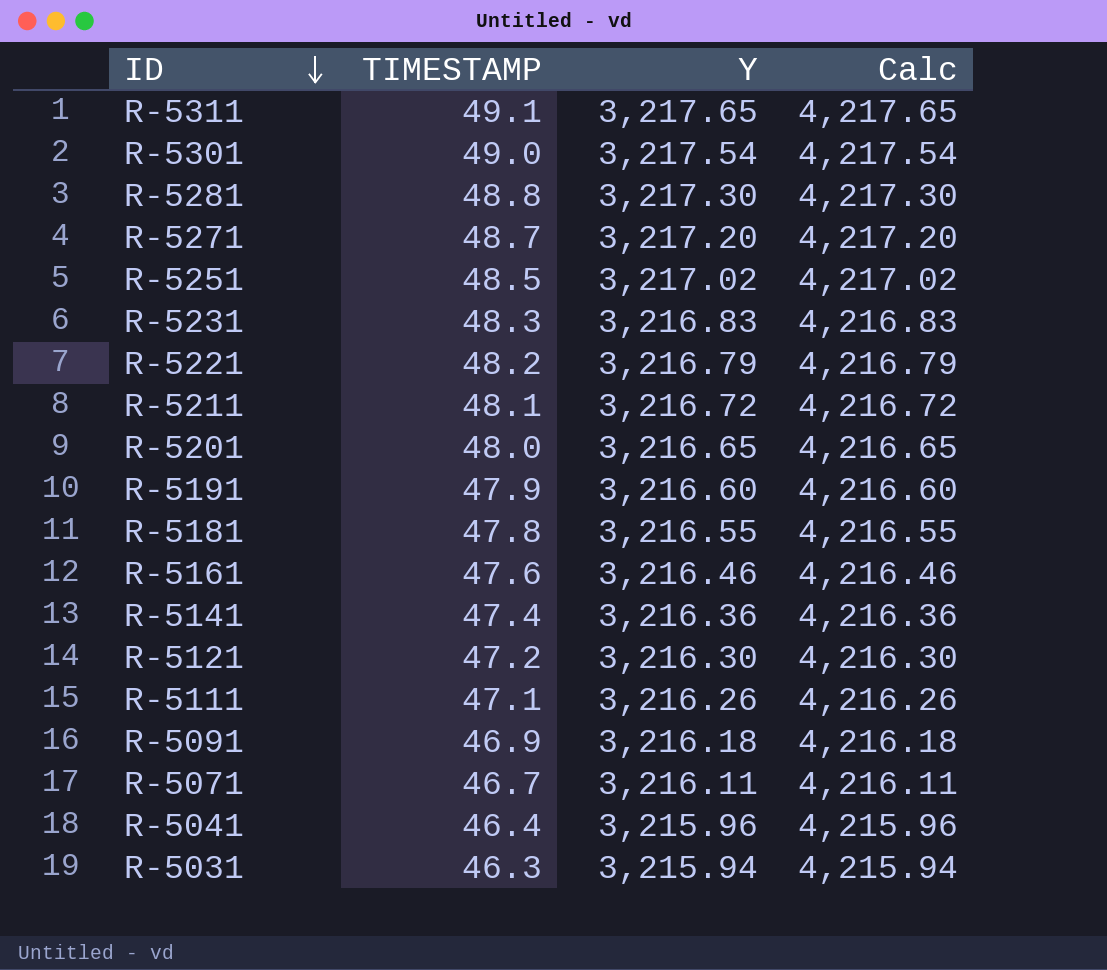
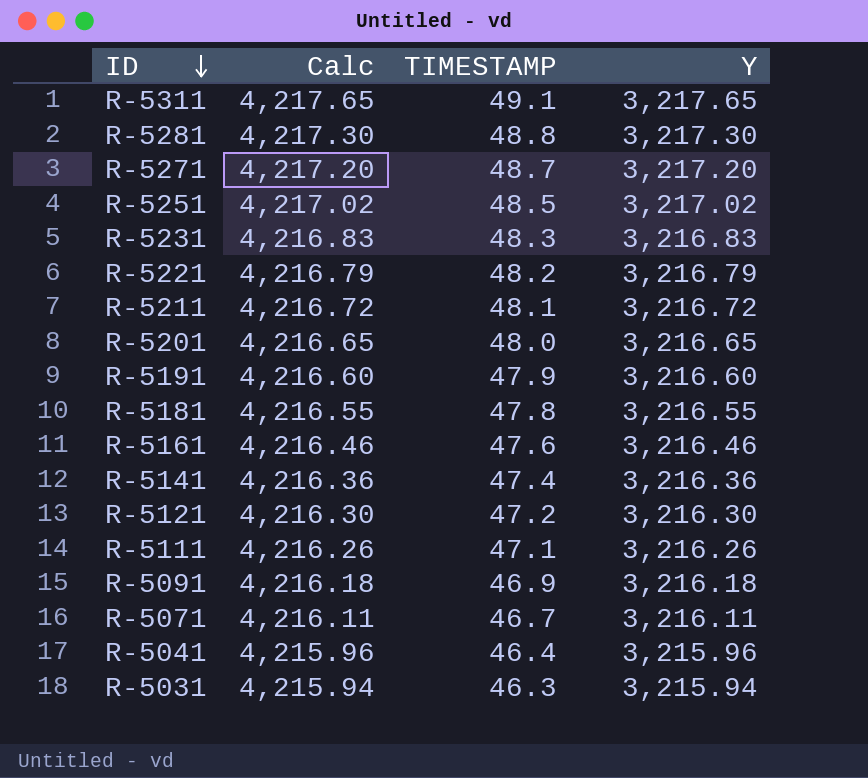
column Calc | position: 4 -> 2
row R-5301: 49.0 | 3,217.54 | 4,217.54 -> none

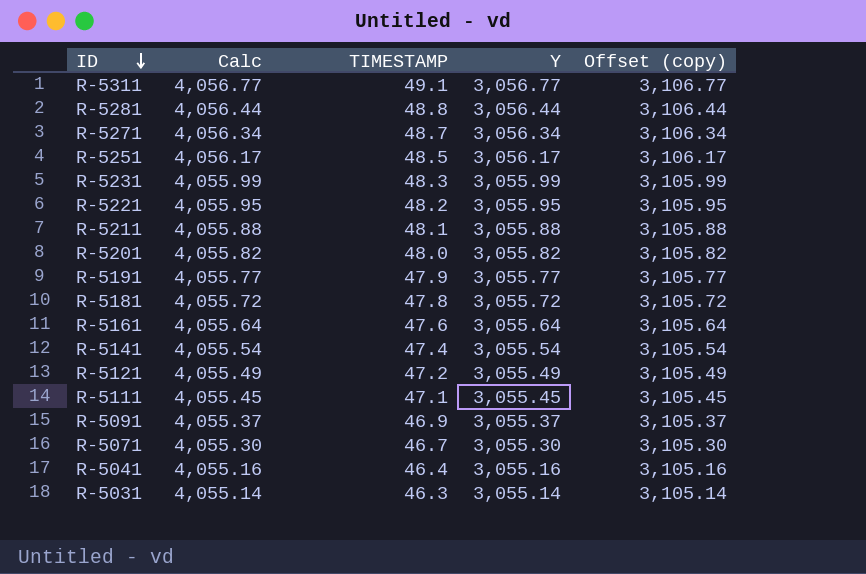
column Offset (copy) | formula: none -> [Y] + 50
R-5311 | Calc: 4,217.65 -> 4,056.77
R-5311 | Y: 3,217.65 -> 3,056.77
R-5281 | Calc: 4,217.30 -> 4,056.44
R-5281 | Y: 3,217.30 -> 3,056.44
R-5271 | Calc: 4,217.20 -> 4,056.34
R-5271 | Y: 3,217.20 -> 3,056.34
R-5251 | Calc: 4,217.02 -> 4,056.17
R-5251 | Y: 3,217.02 -> 3,056.17
R-5231 | Calc: 4,216.83 -> 4,055.99
R-5231 | Y: 3,216.83 -> 3,055.99
R-5221 | Calc: 4,216.79 -> 4,055.95
R-5221 | Y: 3,216.79 -> 3,055.95
R-5211 | Calc: 4,216.72 -> 4,055.88
R-5211 | Y: 3,216.72 -> 3,055.88
R-5201 | Calc: 4,216.65 -> 4,055.82
R-5201 | Y: 3,216.65 -> 3,055.82
R-5191 | Calc: 4,216.60 -> 4,055.77
R-5191 | Y: 3,216.60 -> 3,055.77
R-5181 | Calc: 4,216.55 -> 4,055.72
R-5181 | Y: 3,216.55 -> 3,055.72
R-5161 | Calc: 4,216.46 -> 4,055.64
R-5161 | Y: 3,216.46 -> 3,055.64
R-5141 | Calc: 4,216.36 -> 4,055.54
R-5141 | Y: 3,216.36 -> 3,055.54
R-5121 | Calc: 4,216.30 -> 4,055.49
R-5121 | Y: 3,216.30 -> 3,055.49
R-5111 | Calc: 4,216.26 -> 4,055.45
R-5111 | Y: 3,216.26 -> 3,055.45
R-5091 | Calc: 4,216.18 -> 4,055.37
R-5091 | Y: 3,216.18 -> 3,055.37
R-5071 | Calc: 4,216.11 -> 4,055.30
R-5071 | Y: 3,216.11 -> 3,055.30
R-5041 | Calc: 4,215.96 -> 4,055.16
R-5041 | Y: 3,215.96 -> 3,055.16
R-5031 | Calc: 4,215.94 -> 4,055.14
R-5031 | Y: 3,215.94 -> 3,055.14

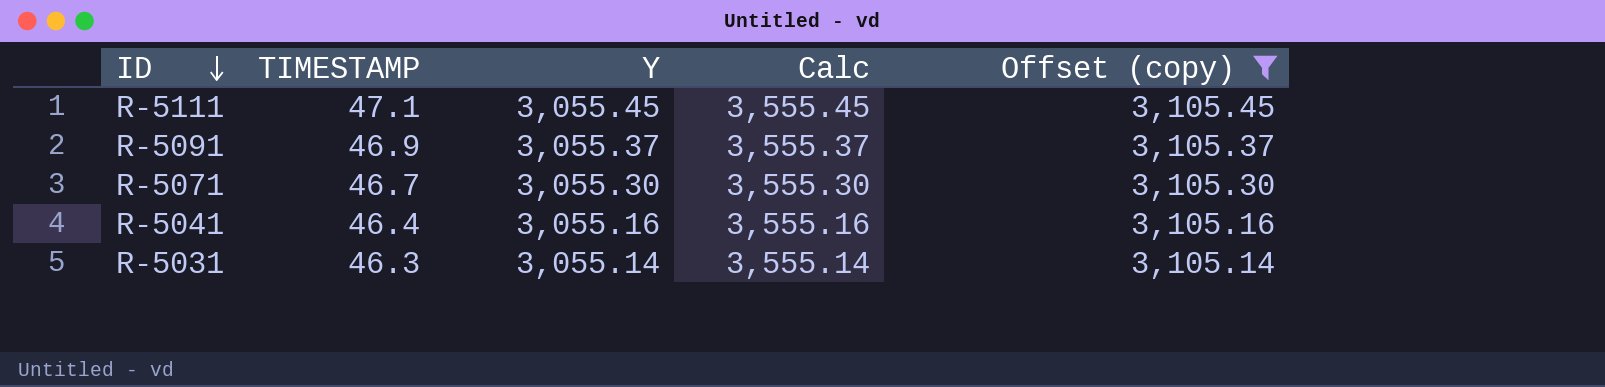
filter: none -> Offset (copy) <= 3,105.45
column Calc | formula: [Y] + 1000 -> [Y] + 500
column Calc | position: 2 -> 4

